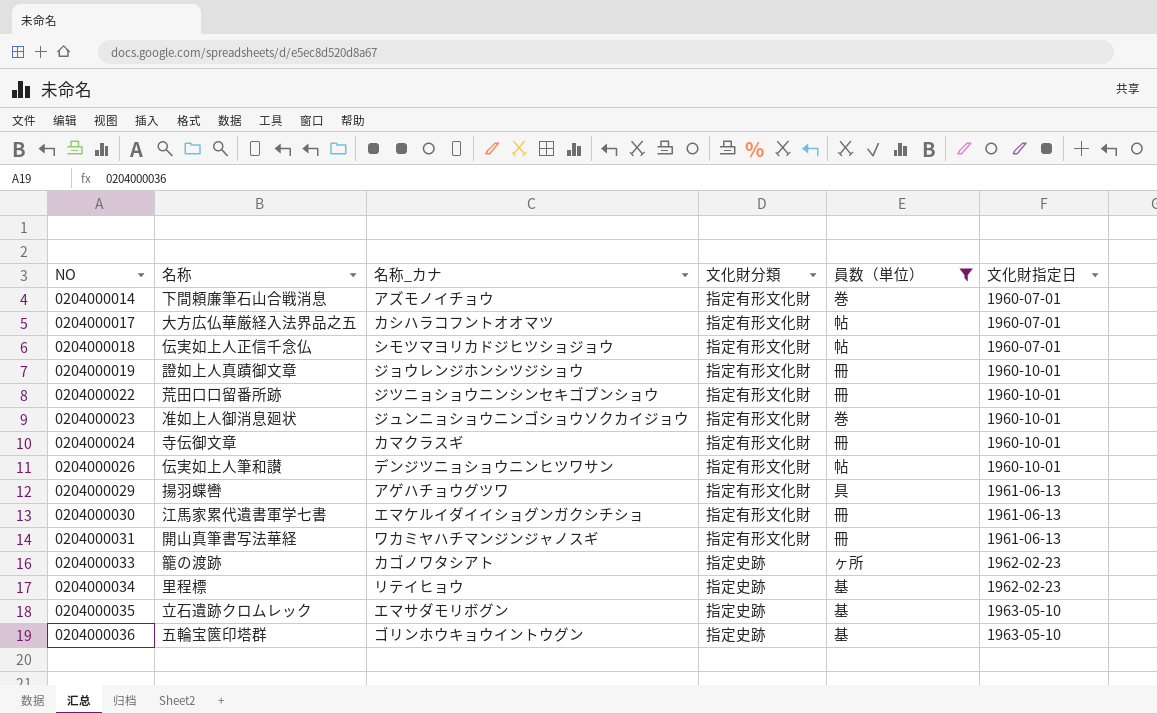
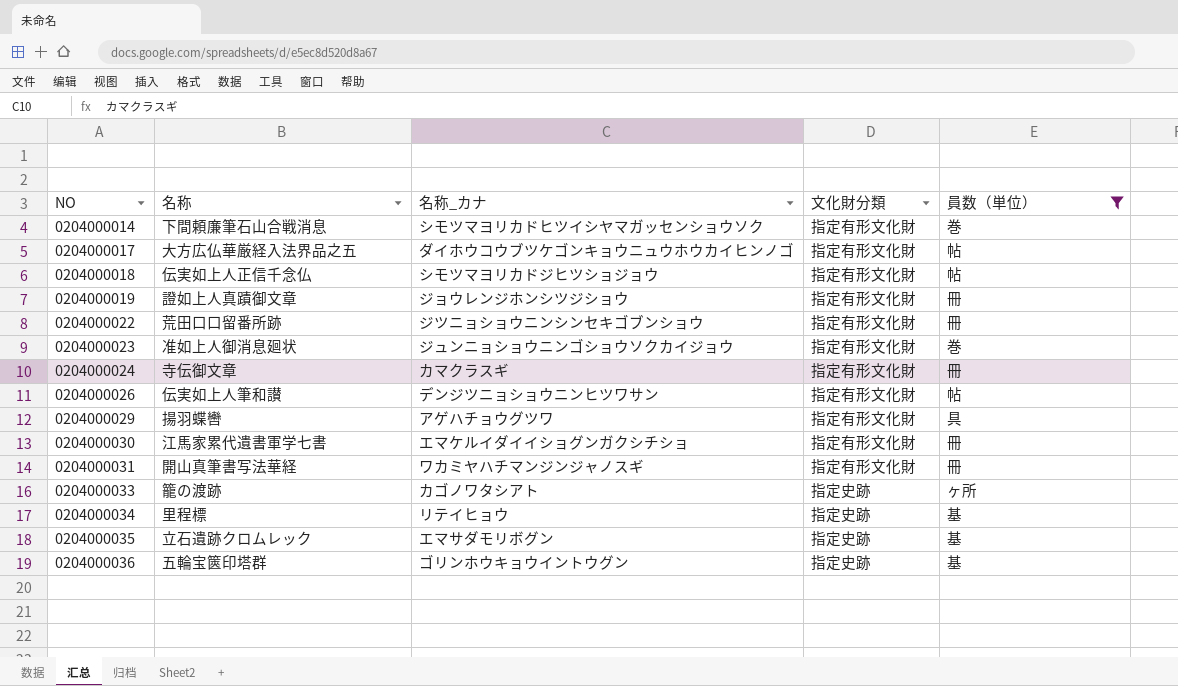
column 文化財指定日 | position: 6 -> none
0204000014 | 名称_カナ: アズモノイチョウ -> シモツマヨリカドヒツイシヤマガッセンショウソク
0204000017 | 名称_カナ: カシハラコフントオオマツ -> ダイホウコウブツケゴンキョウニュウホウカイヒンノゴ

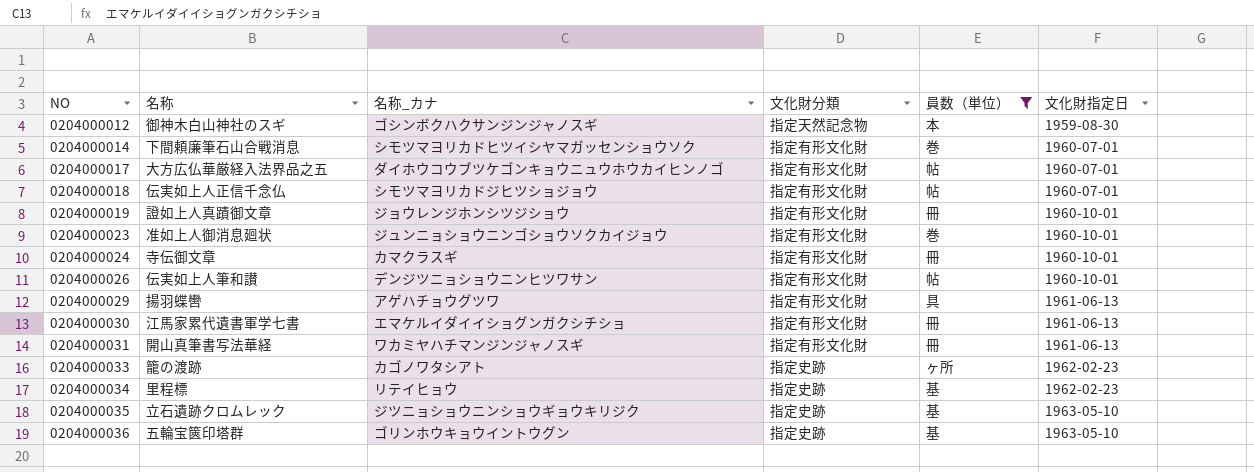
column 文化財指定日 | position: none -> 6
row 0204000022: 荒田口口留番所跡 | ジツニョショウニンシンセキゴブンショウ | 指定有形文化財 | 冊 -> none
row 0204000012: none -> 御神木白山神社のスギ | ゴシンボクハクサンジンジャノスギ | 指定天然記念物 | 本 | 1959-08-30
0204000035 | 名称_カナ: エマサダモリボグン -> ジツニョショウニンショウギョウキリジク

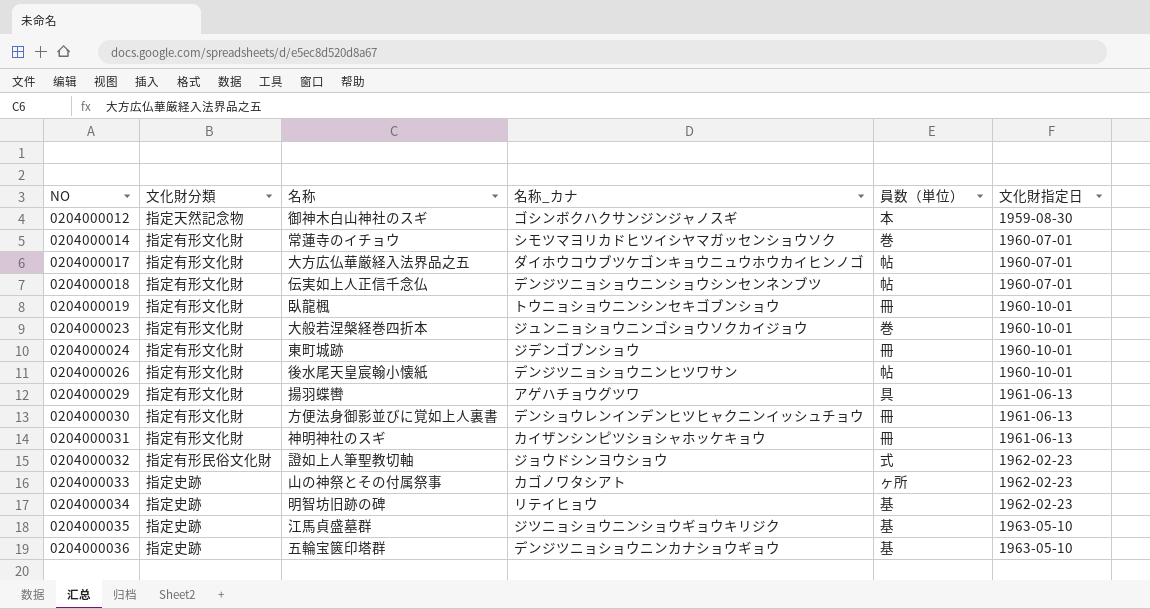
filter: 員数（単位） != 式 -> none
column 文化財分類 | position: 4 -> 2
0204000014 | 名称: 下間頼廉筆石山合戦消息 -> 常蓮寺のイチョウ
0204000018 | 名称_カナ: シモツマヨリカドジヒツショジョウ -> デンジツニョショウニンショウシンセンネンブツ
0204000019 | 名称: 證如上人真蹟御文章 -> 臥龍楓
0204000019 | 名称_カナ: ジョウレンジホンシツジショウ -> トウニョショウニンシンセキゴブンショウ
0204000023 | 名称: 准如上人御消息廻状 -> 大般若涅槃経巻四折本
0204000024 | 名称: 寺伝御文章 -> 東町城跡
0204000024 | 名称_カナ: カマクラスギ -> ジデンゴブンショウ
0204000026 | 名称: 伝実如上人筆和讃 -> 後水尾天皇宸翰小懐紙
0204000030 | 名称: 江馬家累代遺書軍学七書 -> 方便法身御影並びに覚如上人裏書
0204000030 | 名称_カナ: エマケルイダイイショグンガクシチショ -> デンショウレンインデンヒツヒャクニンイッシュチョウ
0204000031 | 名称: 開山真筆書写法華経 -> 神明神社のスギ
0204000031 | 名称_カナ: ワカミヤハチマンジンジャノスギ -> カイザンシンピツショシャホッケキョウ
0204000033 | 名称: 籠の渡跡 -> 山の神祭とその付属祭事
0204000034 | 名称: 里程標 -> 明智坊旧跡の碑
0204000035 | 名称: 立石遺跡クロムレック -> 江馬貞盛墓群
0204000036 | 名称_カナ: ゴリンホウキョウイントウグン -> デンジツニョショウニンカナショウギョウ

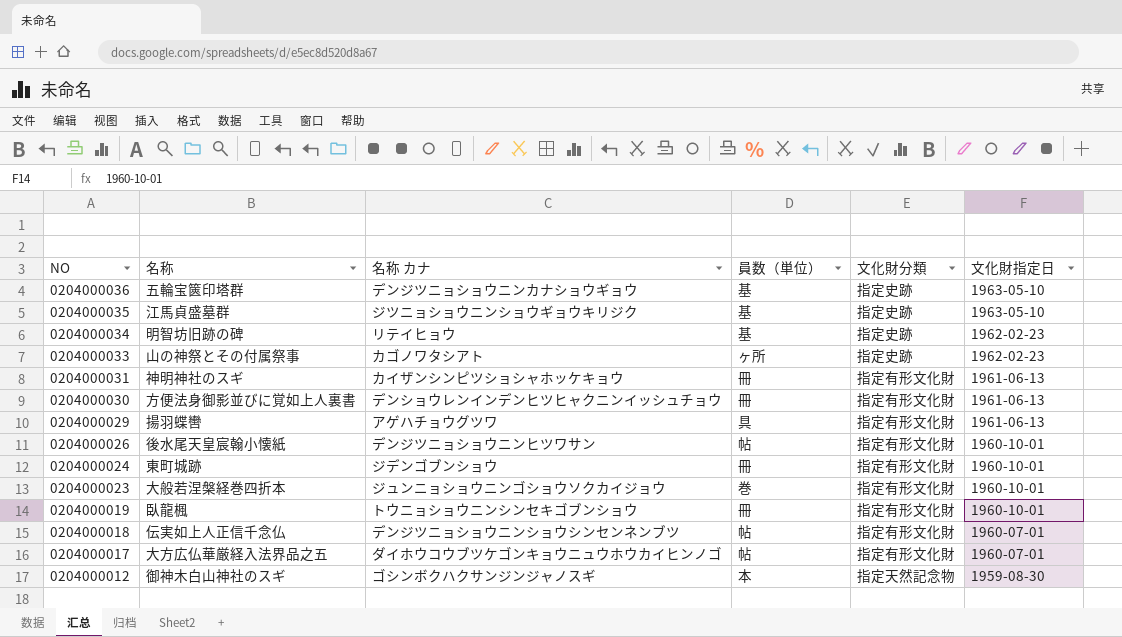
row order: NO ascending -> NO descending
column name: 名称_カナ -> 名称 カナ
column 文化財分類 | position: 2 -> 5
row 0204000014: 指定有形文化財 | 常蓮寺のイチョウ | シモツマヨリカドヒツイシヤマガッセンショウソク | 巻 | 1960-07-01 -> none
row 0204000032: 指定有形民俗文化財 | 證如上人筆聖教切軸 | ジョウドシンヨウショウ | 式 | 1962-02-23 -> none

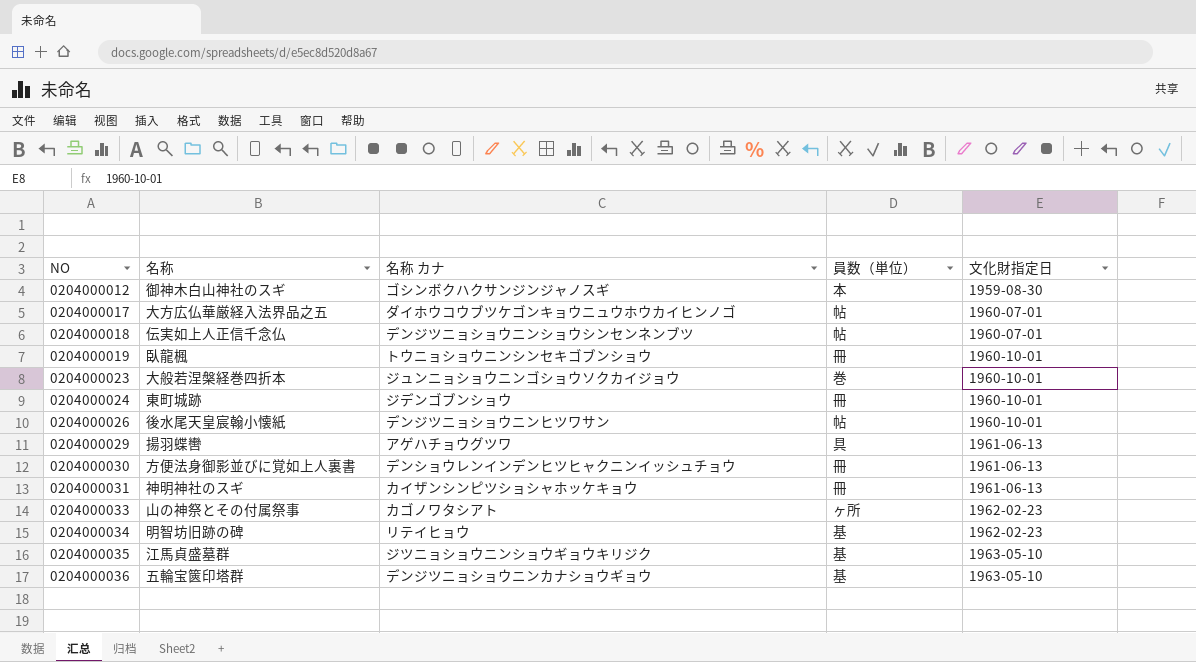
row order: NO descending -> NO ascending
column 文化財分類 | position: 5 -> none

